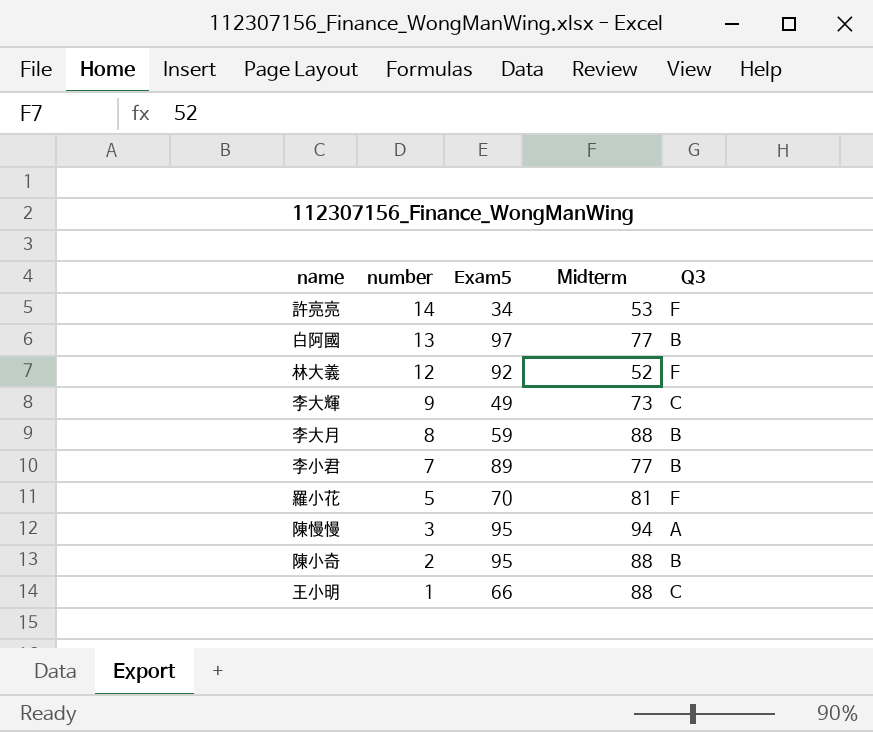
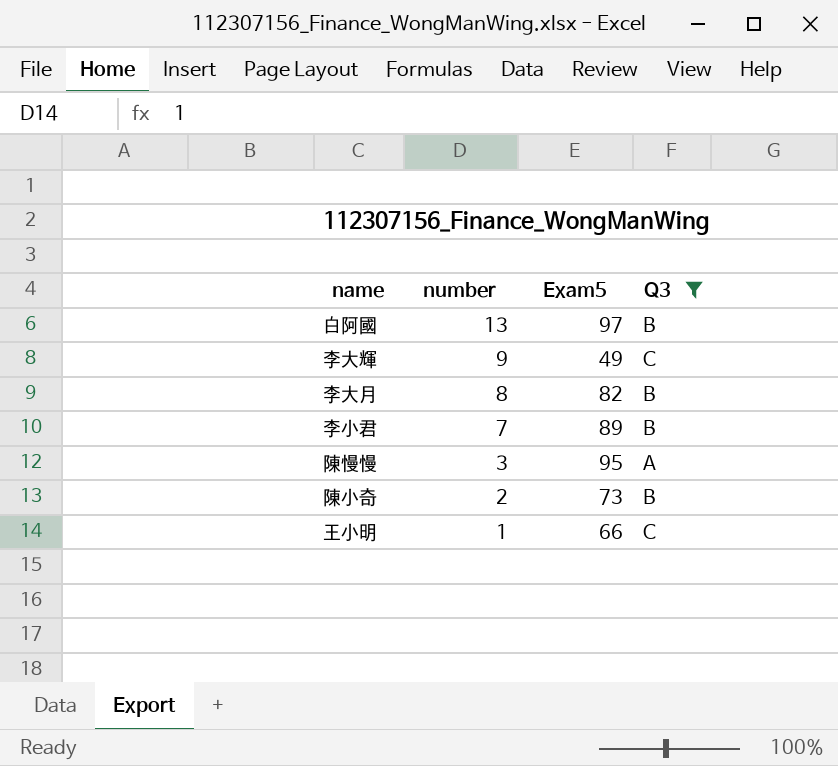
filter: none -> Q3 != F
column Midterm | position: 4 -> none
李大月 | Exam5: 59 -> 82
陳小奇 | Exam5: 95 -> 73

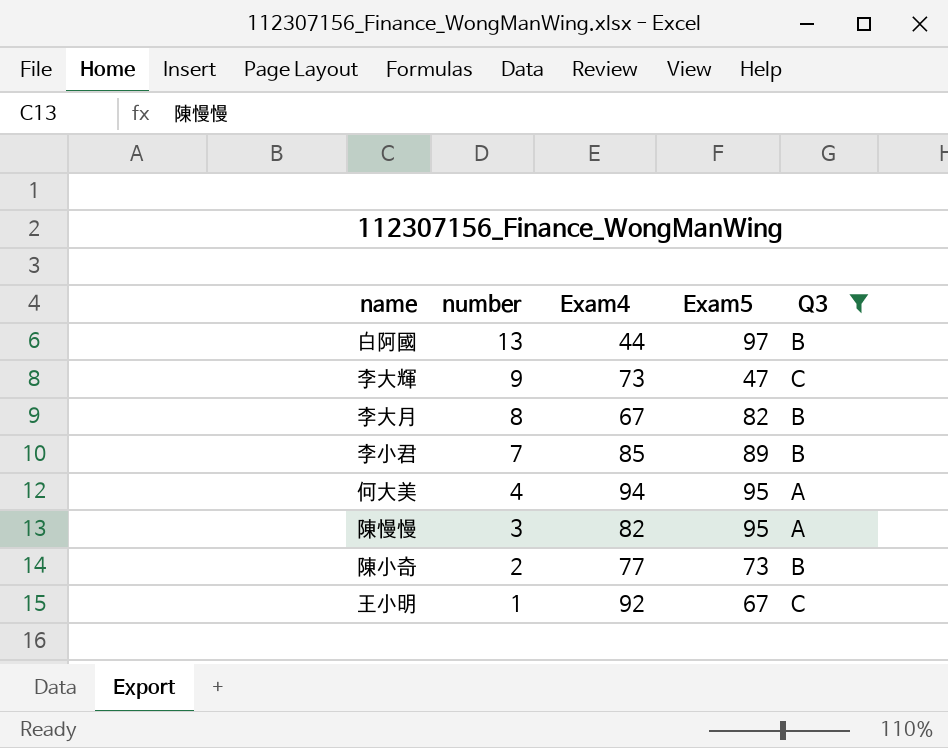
column Exam4 | position: none -> 3
李大輝 | Exam5: 49 -> 47
row 何大美: none -> 4 | 94 | 95 | A
王小明 | Exam5: 66 -> 67

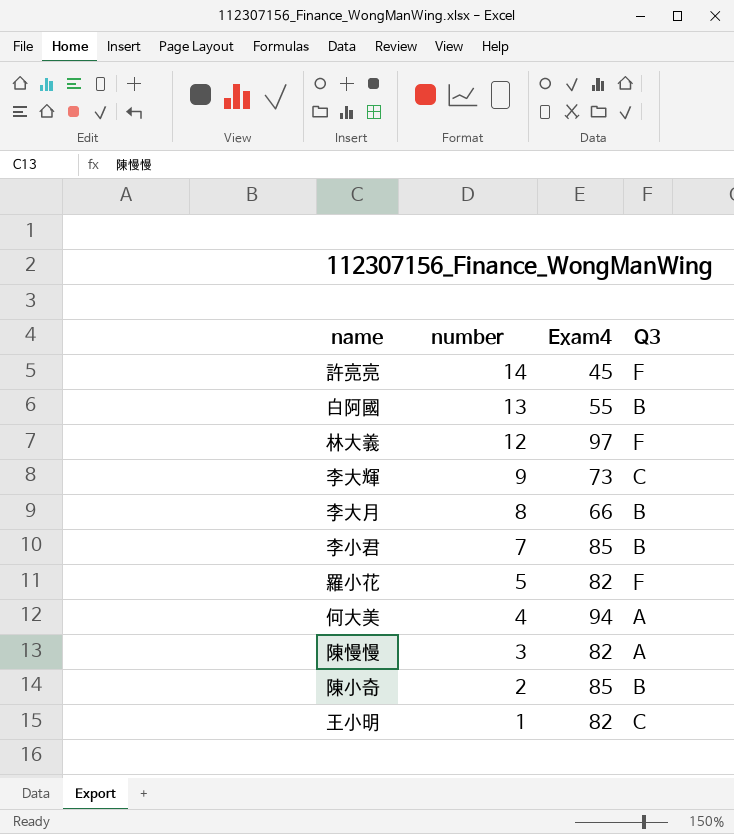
filter: Q3 != F -> none
column Exam5 | position: 4 -> none
白阿國 | Exam4: 44 -> 55
李大月 | Exam4: 67 -> 66
陳小奇 | Exam4: 77 -> 85
王小明 | Exam4: 92 -> 82

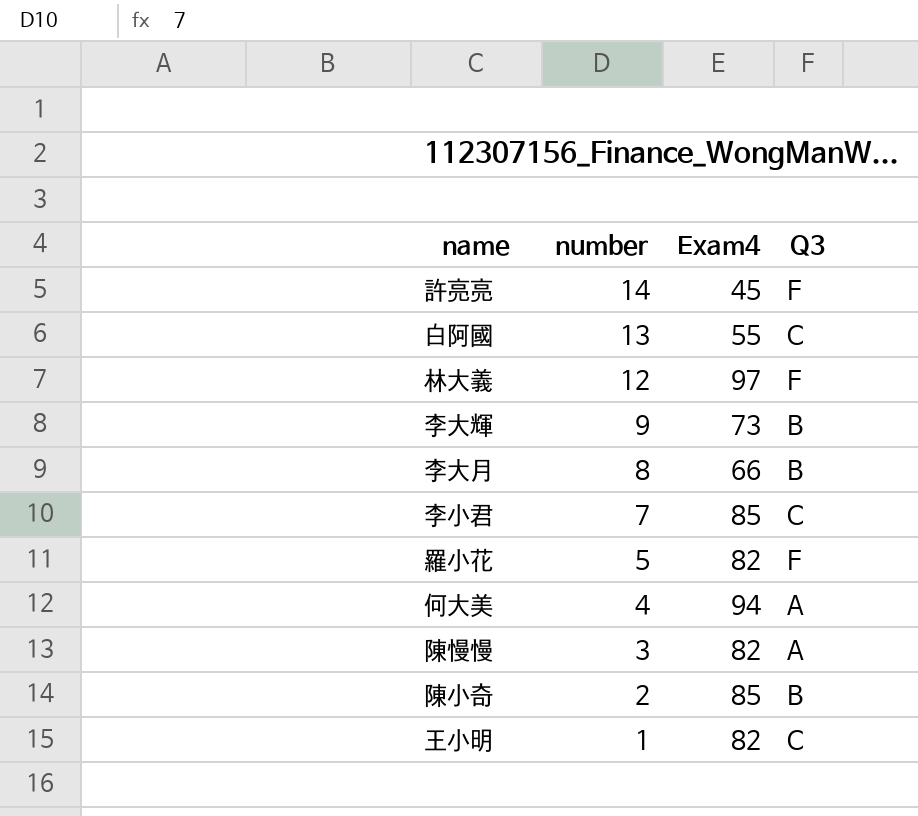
白阿國 | Q3: B -> C
李大輝 | Q3: C -> B
李小君 | Q3: B -> C

